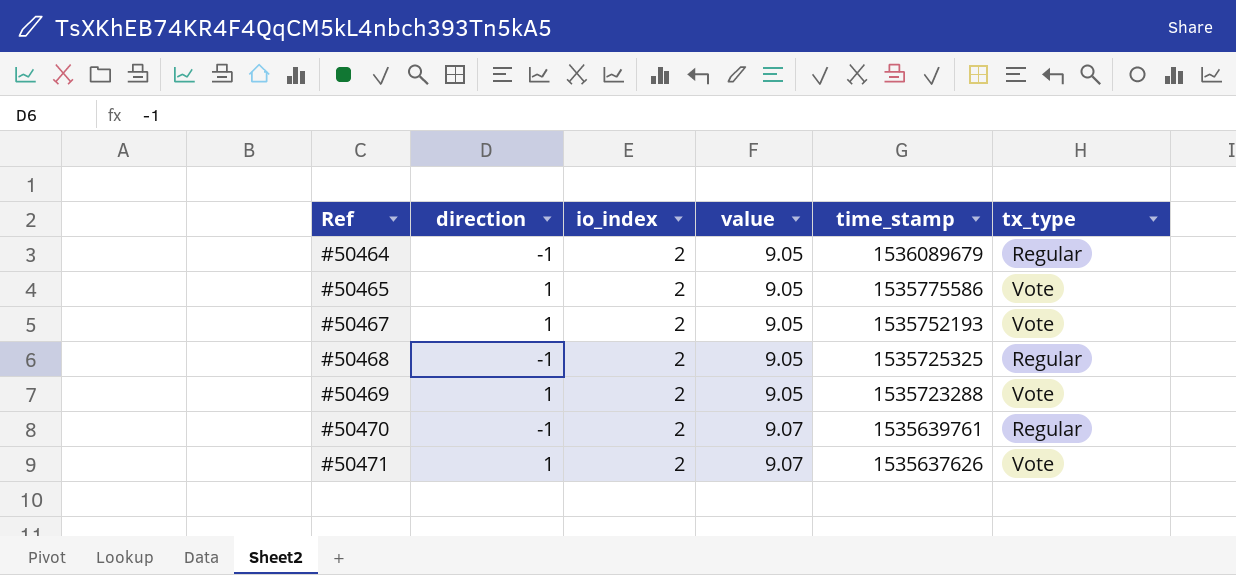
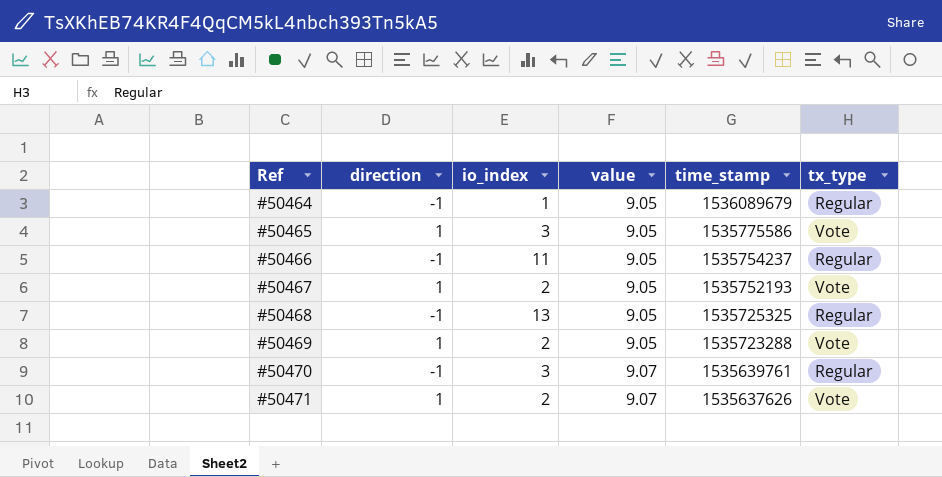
#50464 | io_index: 2 -> 1
#50465 | io_index: 2 -> 3
row #50466: none -> -1 | 11 | 9.05 | 1535754237 | Regular
#50468 | io_index: 2 -> 13
#50470 | io_index: 2 -> 3

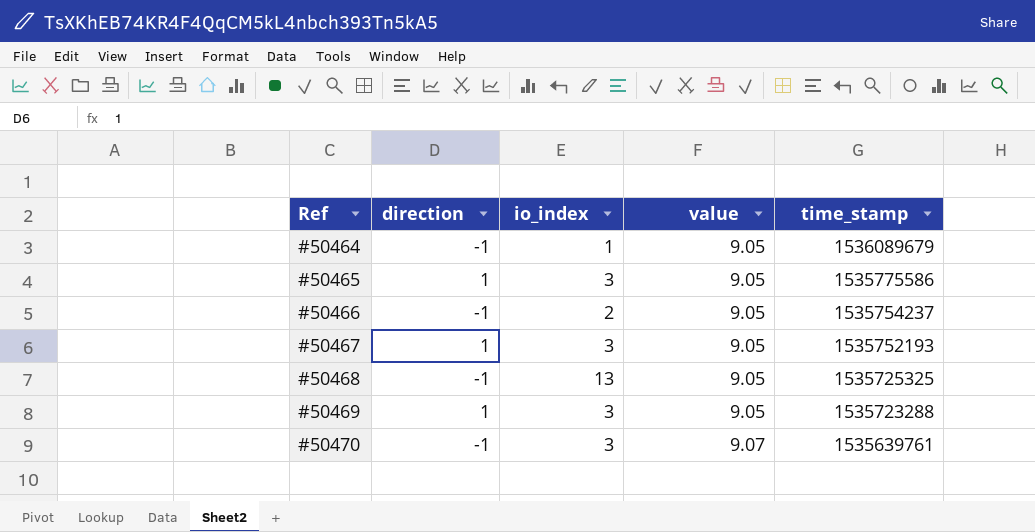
column tx_type | position: 6 -> none
row #50471: 1 | 2 | 9.07 | 1535637626 | Vote -> none
#50466 | io_index: 11 -> 2
#50467 | io_index: 2 -> 3
#50469 | io_index: 2 -> 3

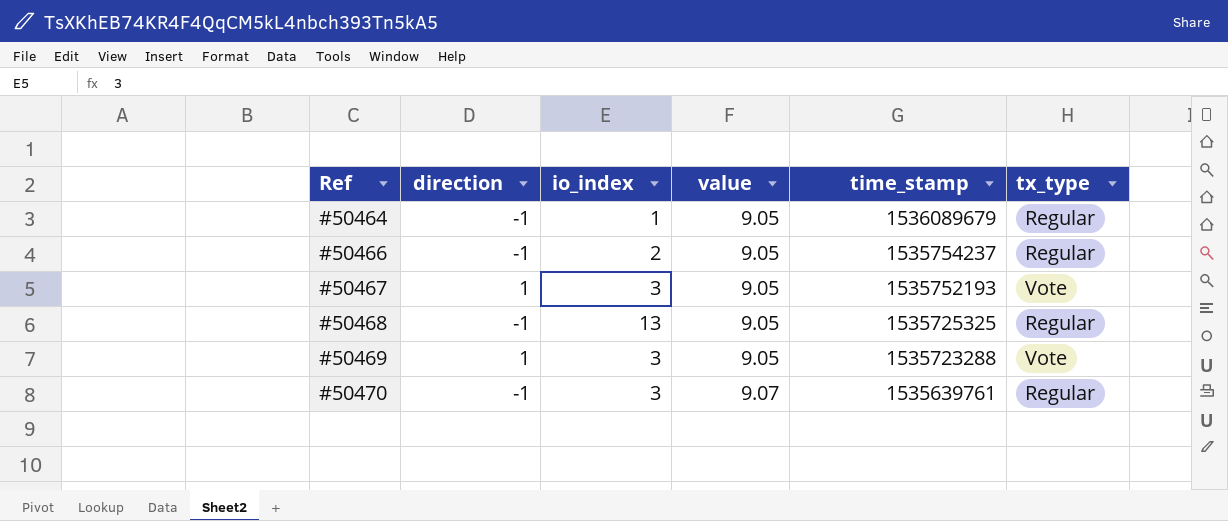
column tx_type | position: none -> 6
row #50465: 1 | 3 | 9.05 | 1535775586 -> none

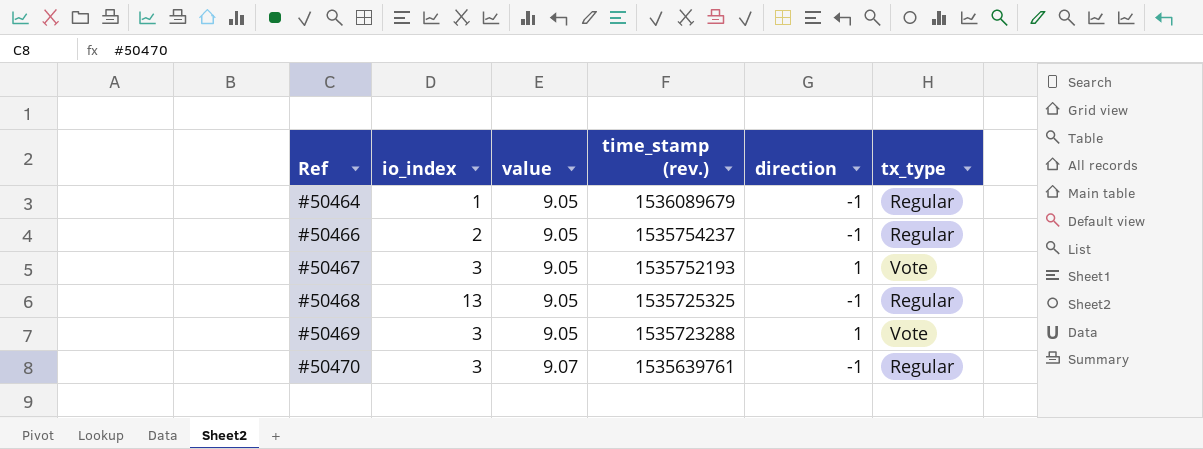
column name: time_stamp -> time_stamp (rev.)
column direction | position: 2 -> 5

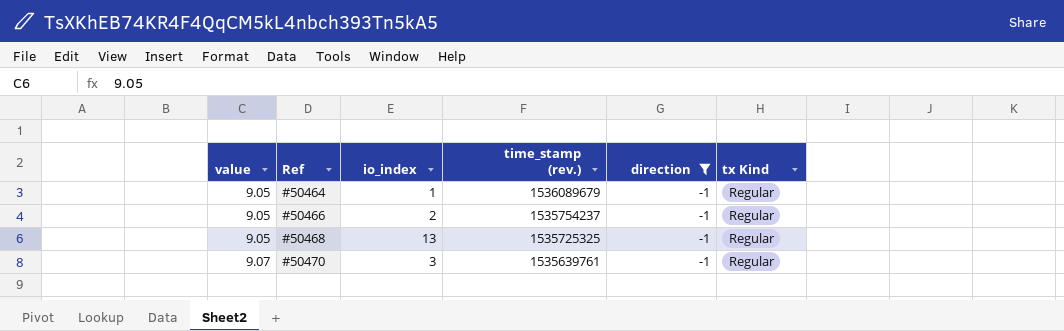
filter: none -> direction = -1
column value | position: 3 -> 1
column name: tx_type -> tx Kind

